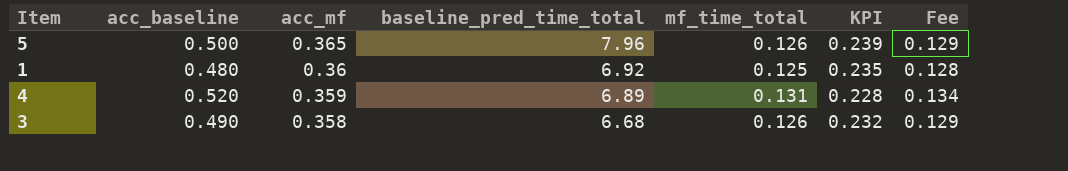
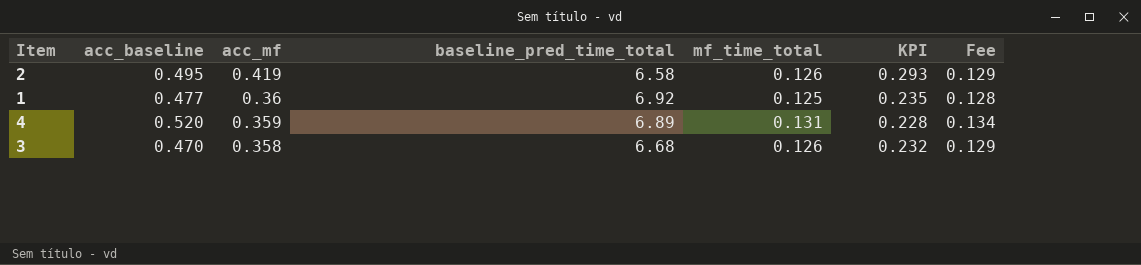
row 5: 0.500 | 0.365 | 7.96 | 0.126 | 0.239 | 0.129 -> none
row 2: none -> 0.495 | 0.419 | 6.58 | 0.126 | 0.293 | 0.129
1 | acc_baseline: 0.480 -> 0.477
3 | acc_baseline: 0.490 -> 0.470

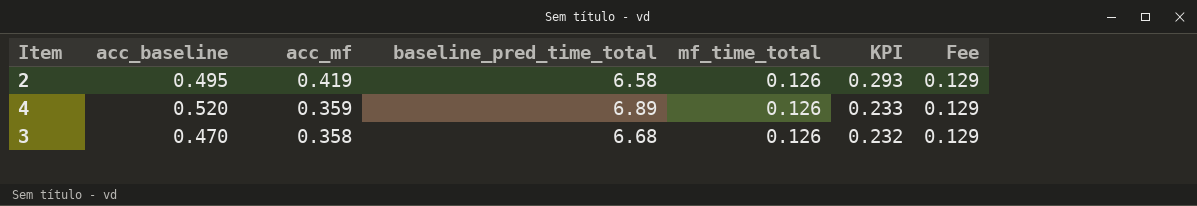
row 1: 0.477 | 0.36 | 6.92 | 0.125 | 0.235 | 0.128 -> none
4 | mf_time_total: 0.131 -> 0.126
4 | KPI: 0.228 -> 0.233
4 | Fee: 0.134 -> 0.129

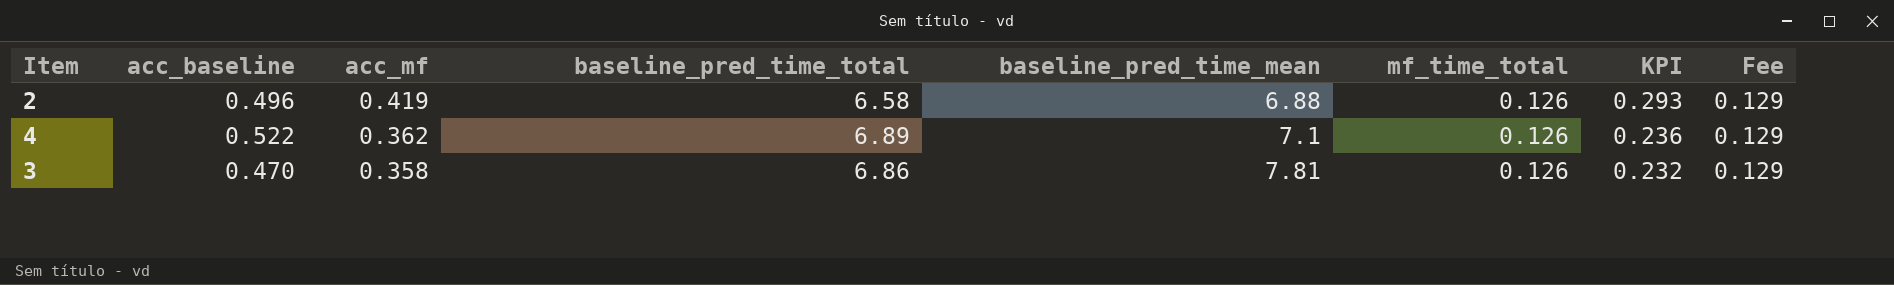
column baseline_pred_time_mean | position: none -> 5
2 | acc_baseline: 0.495 -> 0.496
4 | acc_baseline: 0.520 -> 0.522
4 | acc_mf: 0.359 -> 0.362
4 | KPI: 0.233 -> 0.236
3 | baseline_pred_time_total: 6.68 -> 6.86

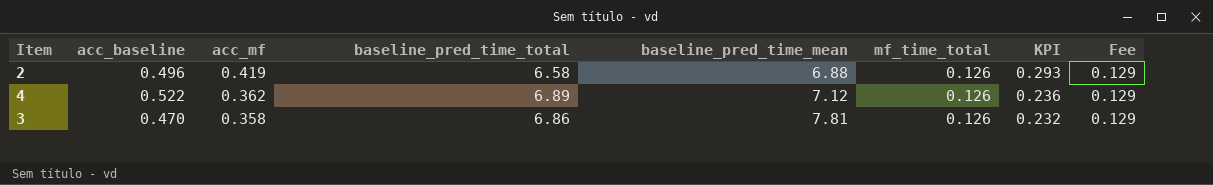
4 | baseline_pred_time_mean: 7.1 -> 7.12

